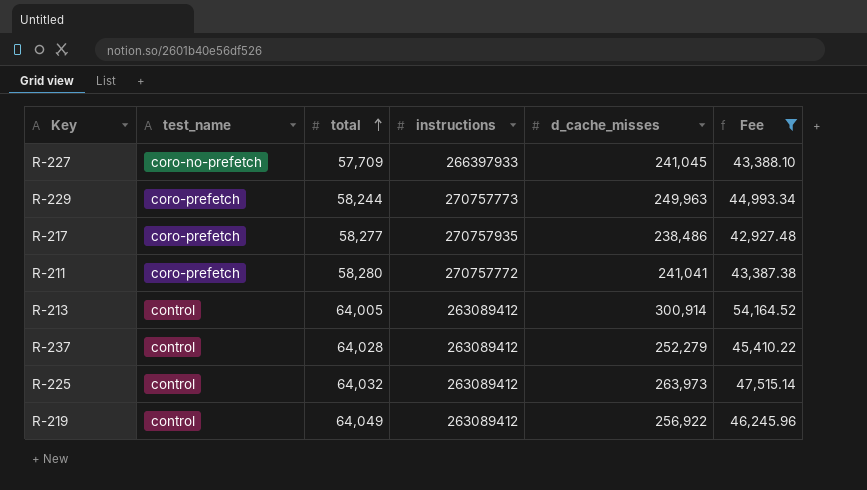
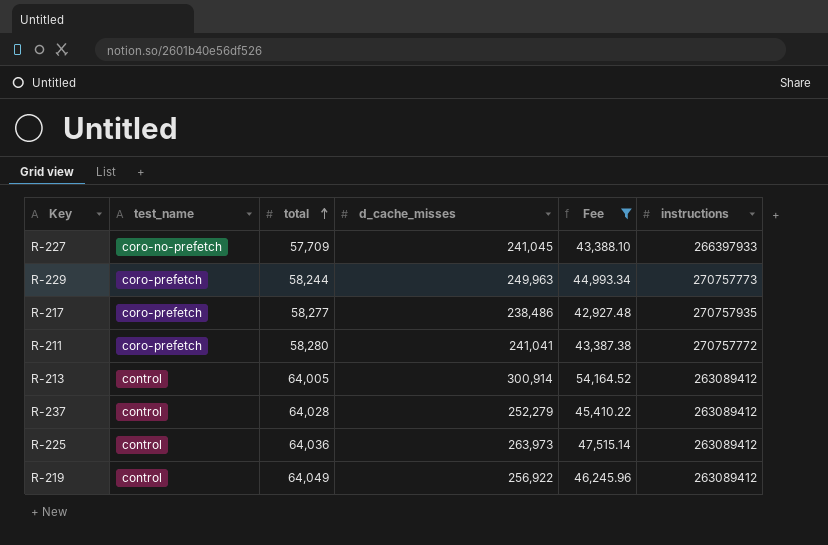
column instructions | position: 4 -> 6
R-225 | total: 64,032 -> 64,036

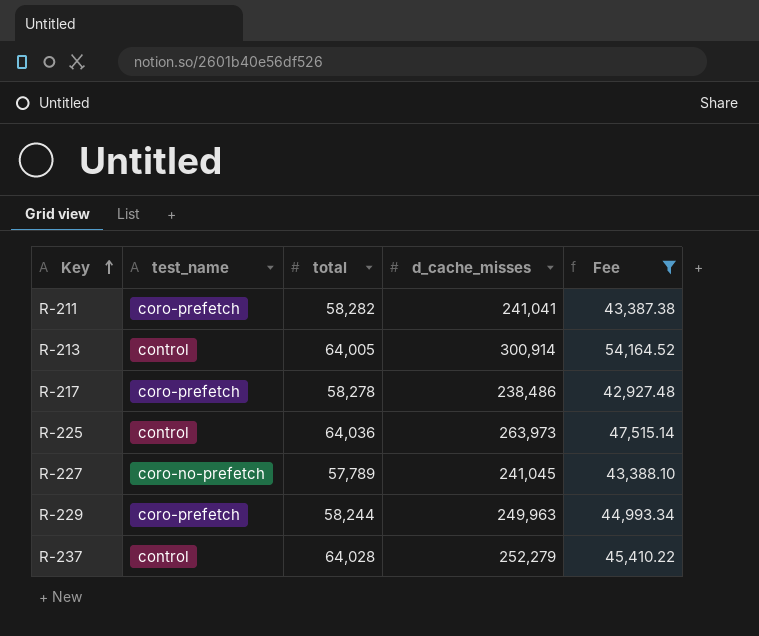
row order: total ascending -> Key ascending
column instructions | position: 6 -> none
row R-219: control | 64,049 | 256,922 | 46,245.96 | 263089412 -> none
R-211 | total: 58,280 -> 58,282
R-217 | total: 58,277 -> 58,278
R-227 | total: 57,709 -> 57,789

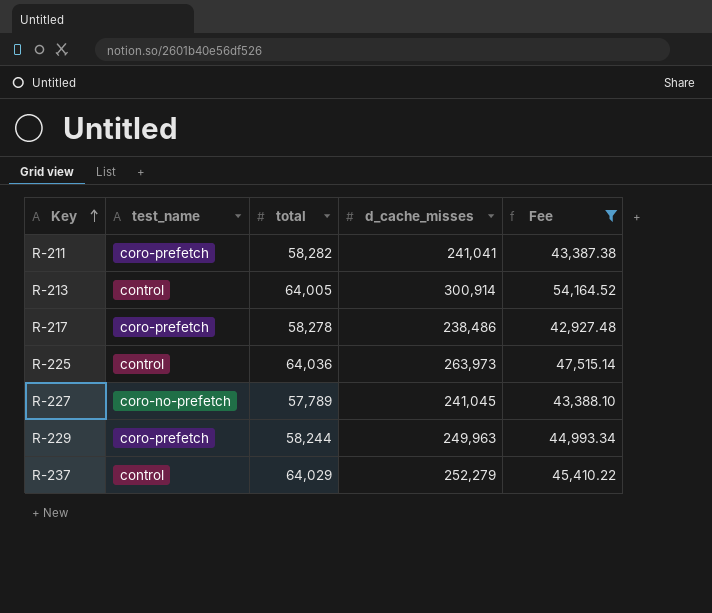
R-237 | total: 64,028 -> 64,029

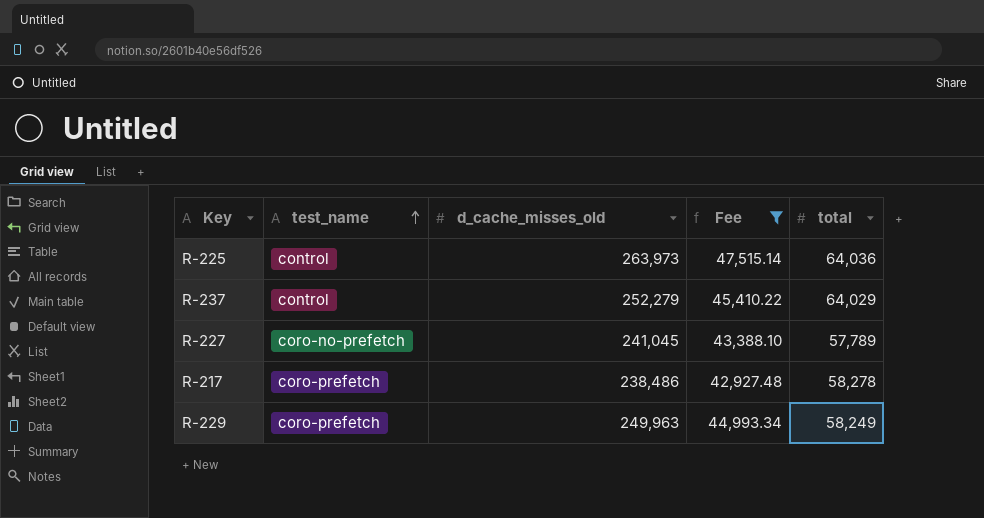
row order: Key ascending -> test_name ascending
column name: d_cache_misses -> d_cache_misses_old
column total | position: 3 -> 5
row R-211: coro-prefetch | 58,282 | 241,041 | 43,387.38 -> none
row R-213: control | 64,005 | 300,914 | 54,164.52 -> none
R-229 | total: 58,244 -> 58,249

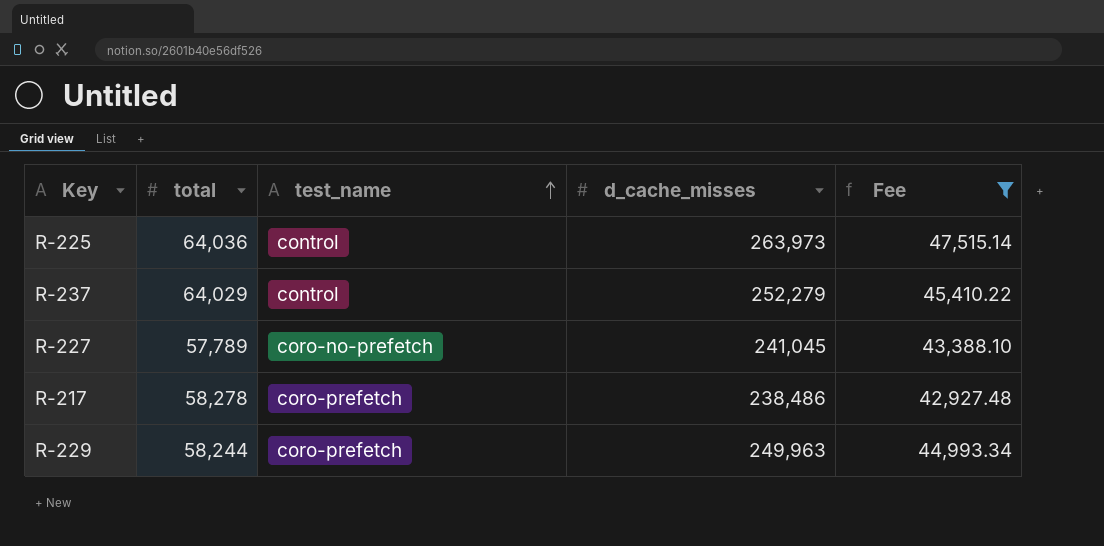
column total | position: 5 -> 2
column name: d_cache_misses_old -> d_cache_misses
R-229 | total: 58,249 -> 58,244

